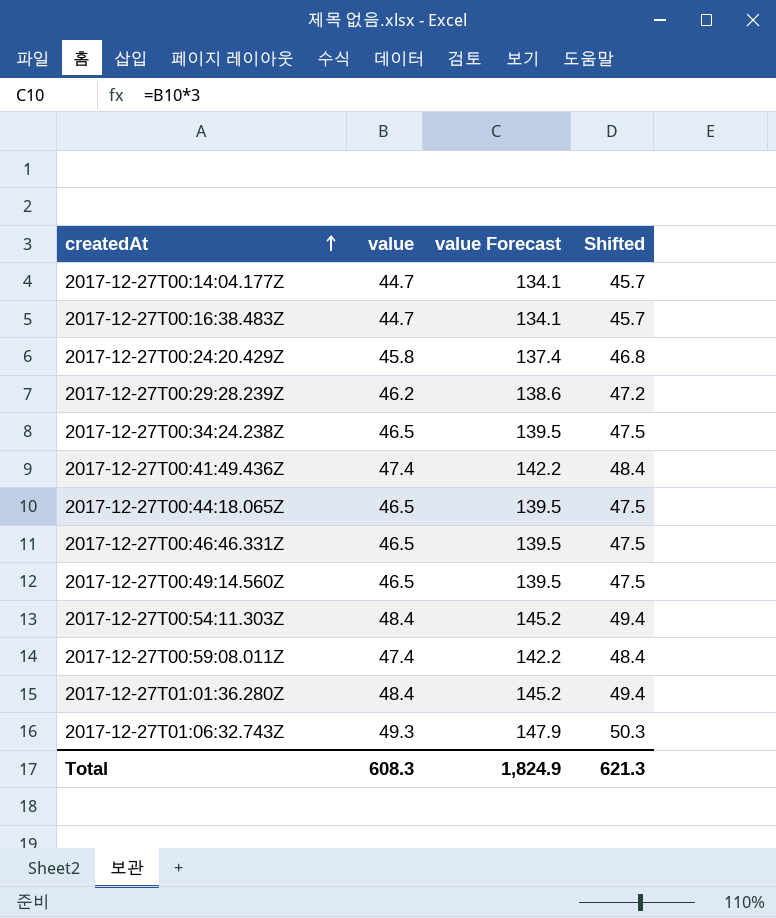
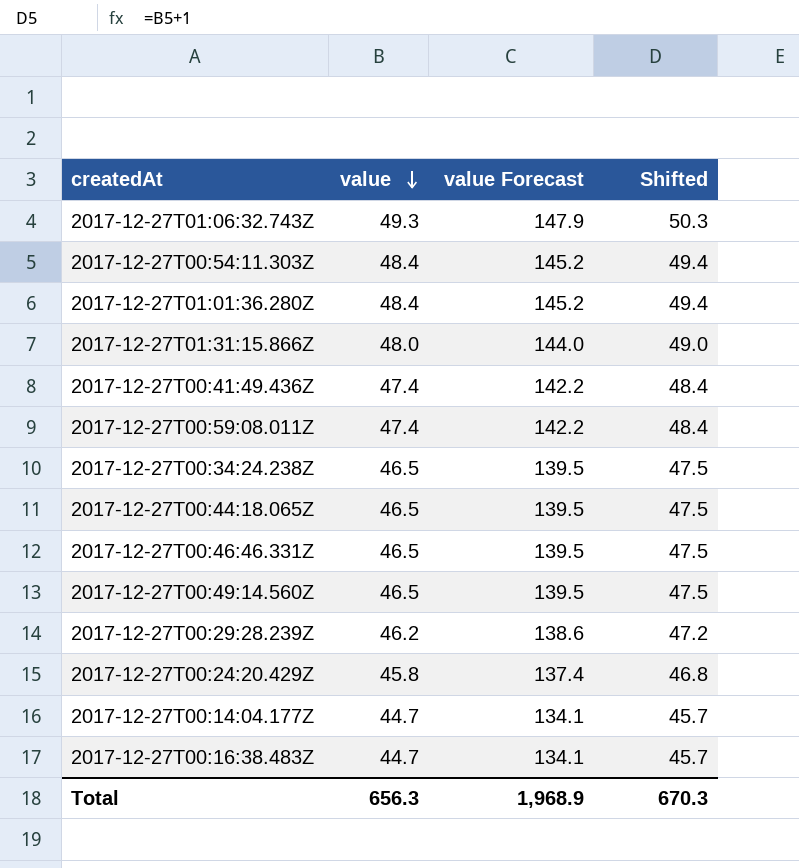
row order: createdAt ascending -> value descending
row 2017-12-27T01:31:15.866Z: none -> 48.0 | 144.0 | 49.0
Total | value: 608.3 -> 656.3
Total | value Forecast: 1,824.9 -> 1,968.9
Total | Shifted: 621.3 -> 670.3

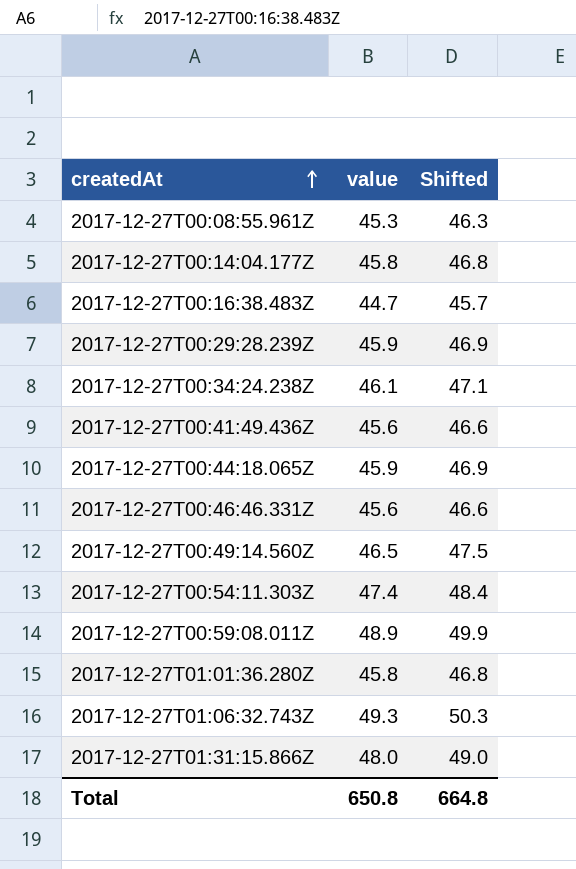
row order: value descending -> createdAt ascending
column value Forecast | formula: [value] * 3 -> none
row 2017-12-27T00:24:20.429Z: 45.8 | 137.4 | 46.8 -> none
row 2017-12-27T00:08:55.961Z: none -> 45.3 | 46.3
2017-12-27T00:14:04.177Z | value: 44.7 -> 45.8
2017-12-27T00:14:04.177Z | Shifted: 45.7 -> 46.8
2017-12-27T00:29:28.239Z | value: 46.2 -> 45.9
2017-12-27T00:29:28.239Z | Shifted: 47.2 -> 46.9
2017-12-27T00:34:24.238Z | value: 46.5 -> 46.1
2017-12-27T00:34:24.238Z | Shifted: 47.5 -> 47.1
2017-12-27T00:41:49.436Z | value: 47.4 -> 45.6
2017-12-27T00:41:49.436Z | Shifted: 48.4 -> 46.6
2017-12-27T00:44:18.065Z | value: 46.5 -> 45.9
2017-12-27T00:44:18.065Z | Shifted: 47.5 -> 46.9
2017-12-27T00:46:46.331Z | value: 46.5 -> 45.6
2017-12-27T00:46:46.331Z | Shifted: 47.5 -> 46.6
2017-12-27T00:54:11.303Z | value: 48.4 -> 47.4
2017-12-27T00:54:11.303Z | Shifted: 49.4 -> 48.4
2017-12-27T00:59:08.011Z | value: 47.4 -> 48.9
2017-12-27T00:59:08.011Z | Shifted: 48.4 -> 49.9
2017-12-27T01:01:36.280Z | value: 48.4 -> 45.8
2017-12-27T01:01:36.280Z | Shifted: 49.4 -> 46.8
Total | value: 656.3 -> 650.8
Total | Shifted: 670.3 -> 664.8

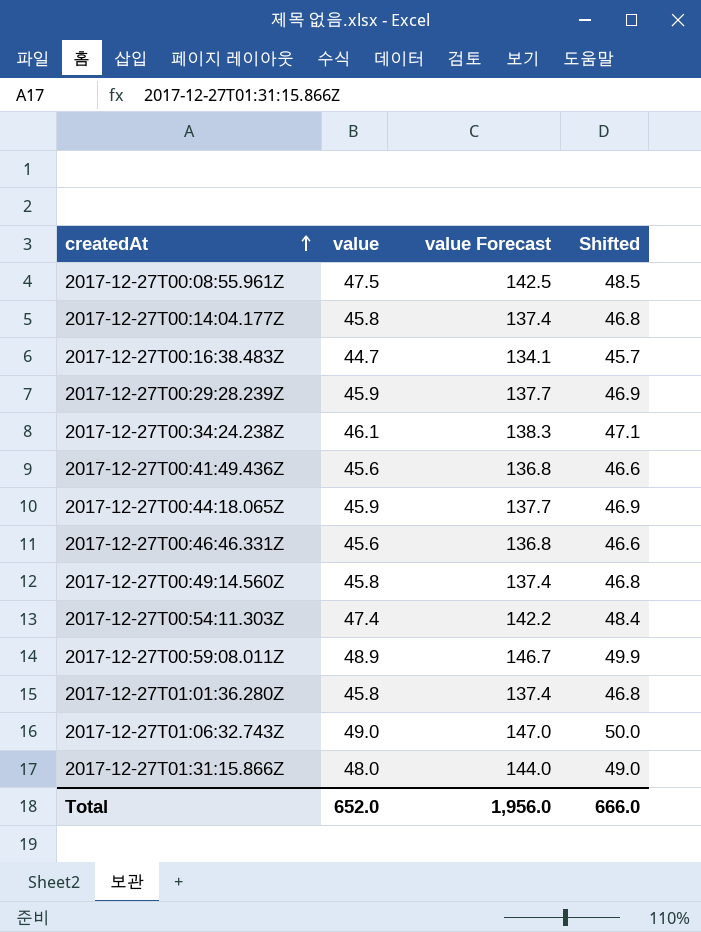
column value Forecast | formula: none -> [value] * 3
2017-12-27T00:08:55.961Z | value: 45.3 -> 47.5
2017-12-27T00:08:55.961Z | Shifted: 46.3 -> 48.5
2017-12-27T00:49:14.560Z | value: 46.5 -> 45.8
2017-12-27T00:49:14.560Z | Shifted: 47.5 -> 46.8
2017-12-27T01:06:32.743Z | value: 49.3 -> 49.0
2017-12-27T01:06:32.743Z | Shifted: 50.3 -> 50.0
Total | value: 650.8 -> 652.0
Total | Shifted: 664.8 -> 666.0

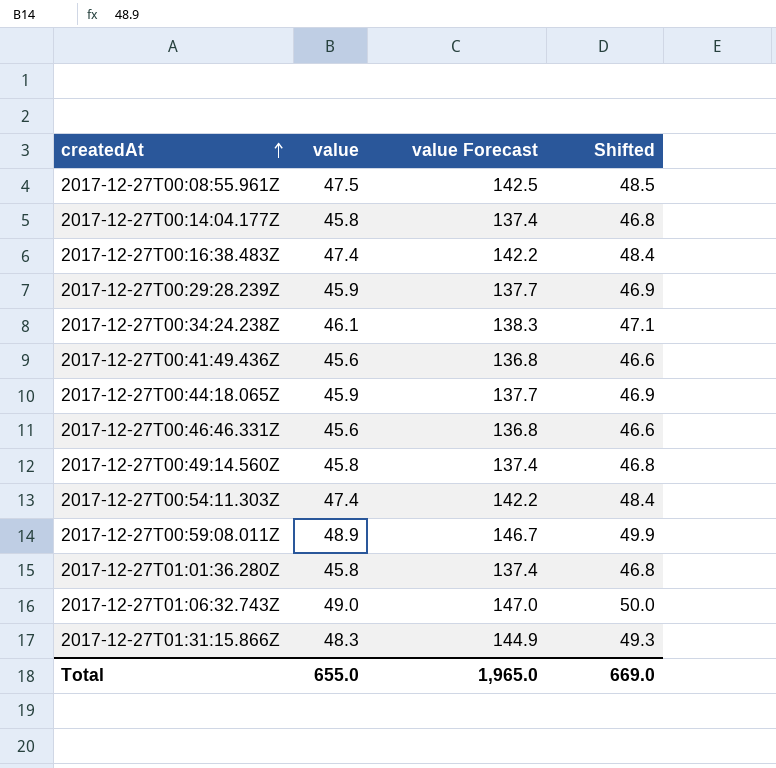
2017-12-27T00:16:38.483Z | value: 44.7 -> 47.4
2017-12-27T00:16:38.483Z | value Forecast: 134.1 -> 142.2
2017-12-27T00:16:38.483Z | Shifted: 45.7 -> 48.4
2017-12-27T01:31:15.866Z | value: 48.0 -> 48.3
2017-12-27T01:31:15.866Z | value Forecast: 144.0 -> 144.9
2017-12-27T01:31:15.866Z | Shifted: 49.0 -> 49.3
Total | value: 652.0 -> 655.0
Total | value Forecast: 1,956.0 -> 1,965.0
Total | Shifted: 666.0 -> 669.0

